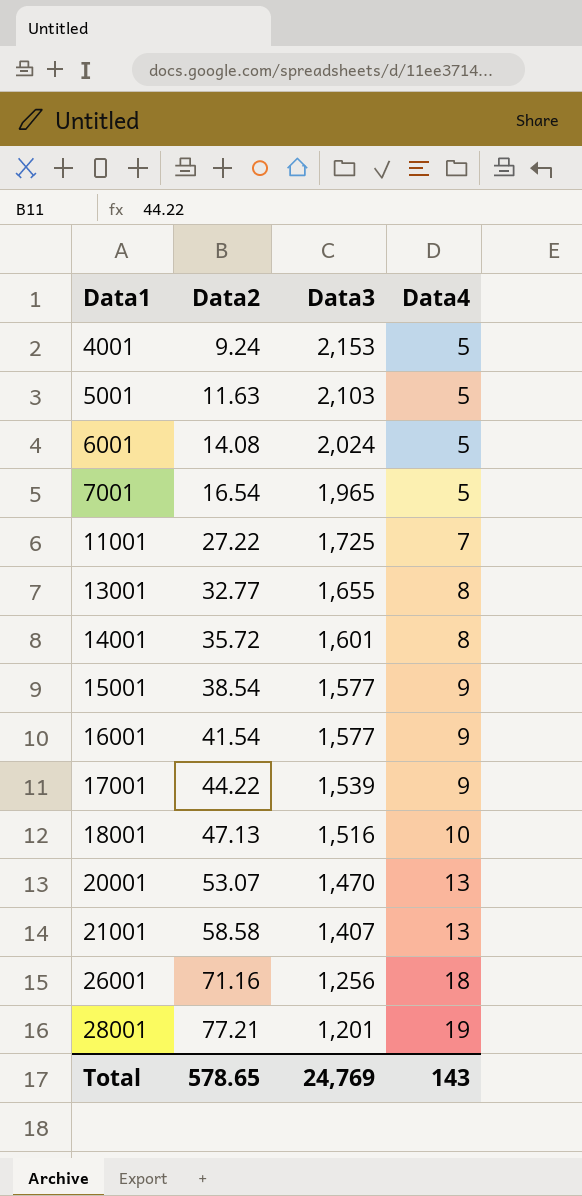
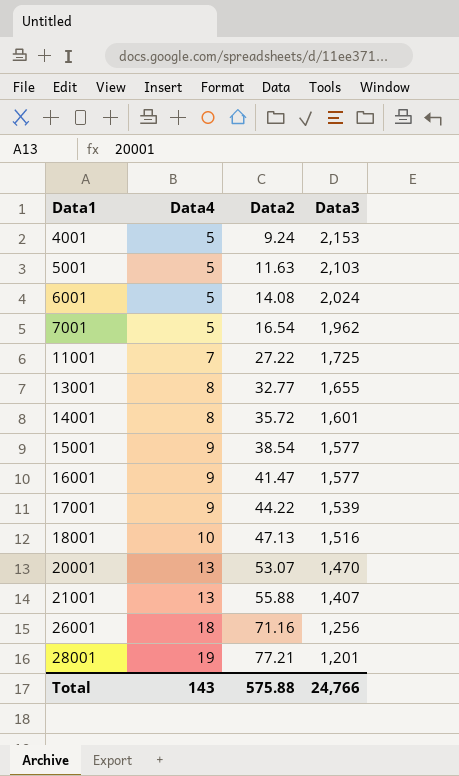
column Data4 | position: 4 -> 2
7001 | Data3: 1,965 -> 1,962
16001 | Data2: 41.54 -> 41.47
21001 | Data2: 58.58 -> 55.88
Total | Data2: 578.65 -> 575.88
Total | Data3: 24,769 -> 24,766

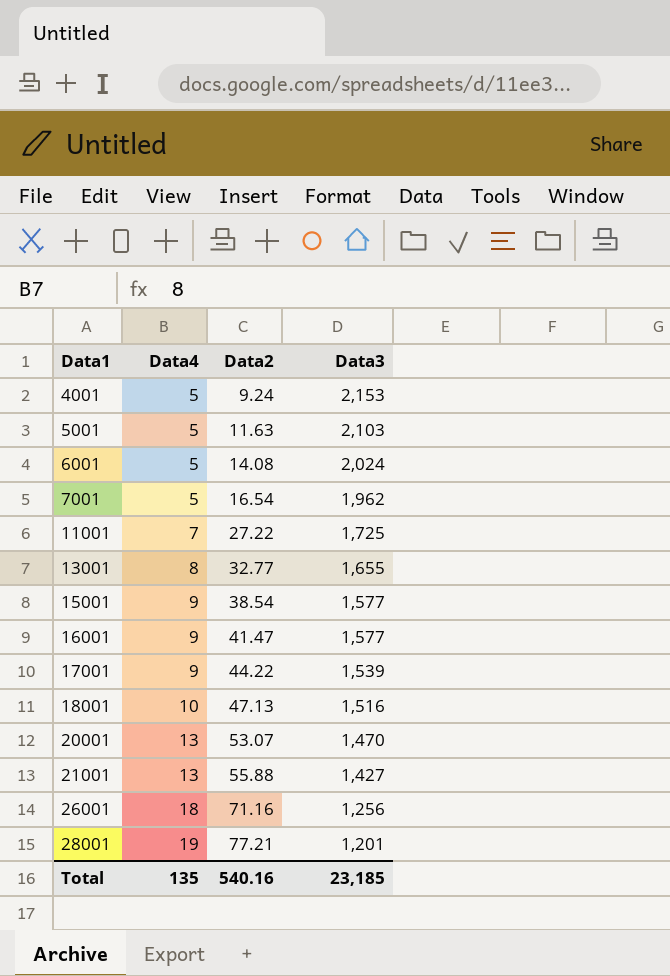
row 14001: 8 | 35.72 | 1,601 -> none
21001 | Data3: 1,407 -> 1,427
Total | Data4: 143 -> 135
Total | Data2: 575.88 -> 540.16
Total | Data3: 24,766 -> 23,185

